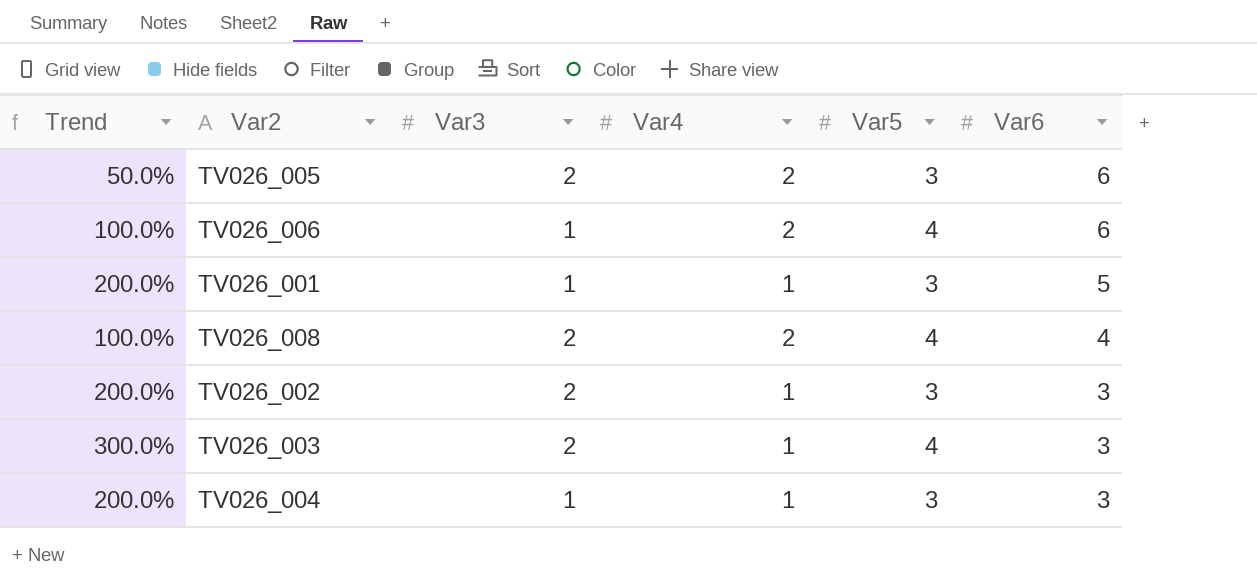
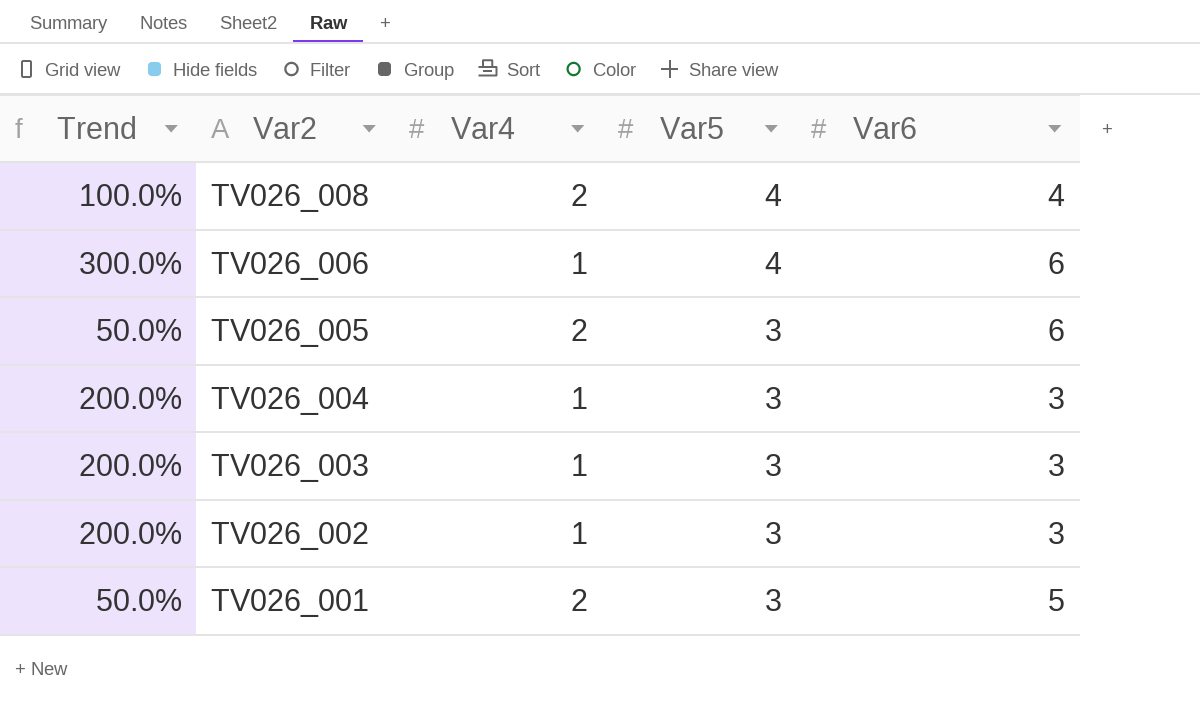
row order: Var6 descending -> Var2 descending
column Var3 | position: 3 -> none
TV026_006 | Trend: 100.0% -> 300.0%
TV026_006 | Var4: 2 -> 1
TV026_003 | Trend: 300.0% -> 200.0%
TV026_003 | Var5: 4 -> 3
TV026_001 | Trend: 200.0% -> 50.0%
TV026_001 | Var4: 1 -> 2

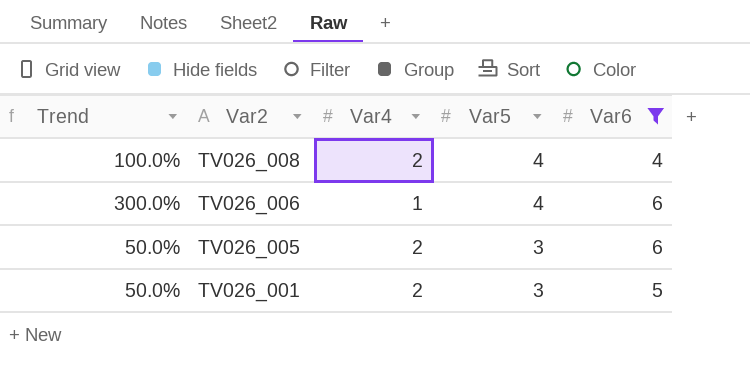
filter: none -> Var6 != 3

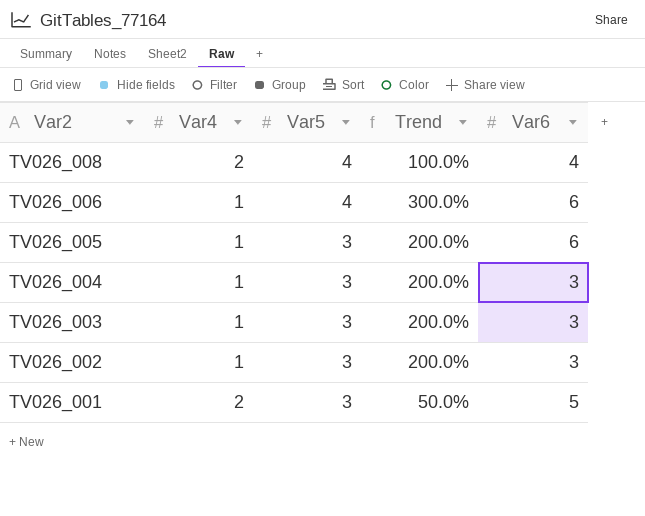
filter: Var6 != 3 -> none
column Trend | position: 1 -> 4
TV026_005 | Var4: 2 -> 1
TV026_005 | Trend: 50.0% -> 200.0%

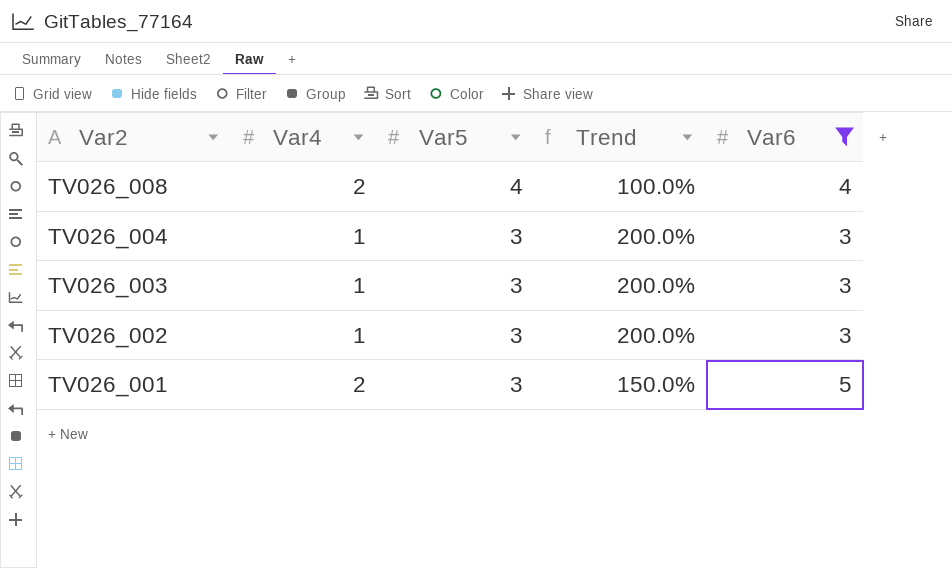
filter: none -> Var6 != 6
column Trend | formula: ([Var5] - [Var4]) / [Var4] -> ([Var6] - [Var4]) / [Var4]

